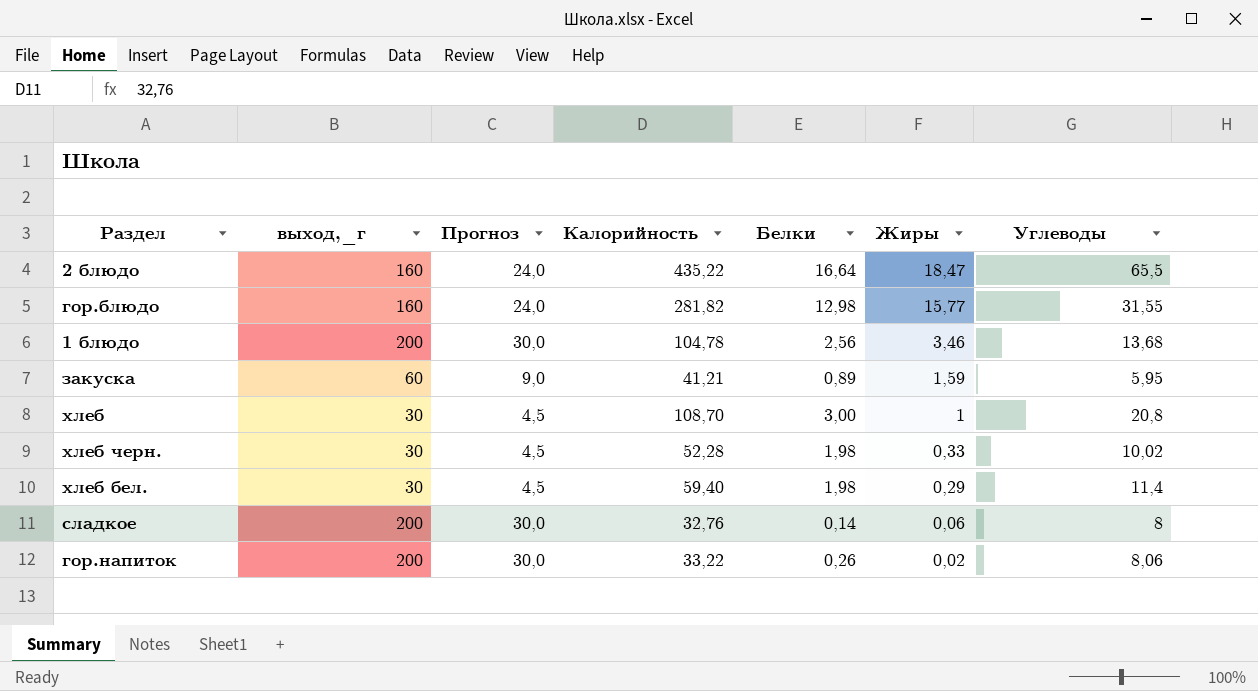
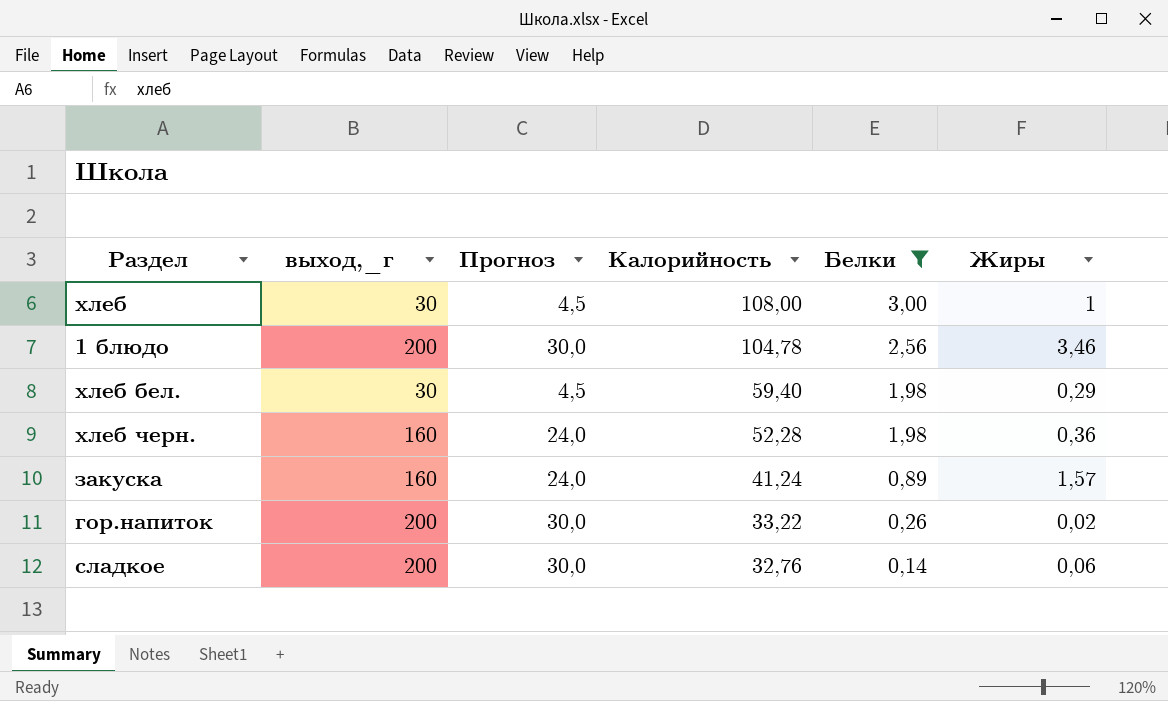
filter: none -> Белки <= 3,00
row order: Жиры descending -> Калорийность descending
column Углеводы | position: 7 -> none
хлеб | Калорийность: 108,70 -> 108,00
хлеб черн. | выход,_г: 30 -> 160
хлеб черн. | Прогноз: 4,5 -> 24,0
хлеб черн. | Жиры: 0,33 -> 0,36
закуска | выход,_г: 60 -> 160
закуска | Прогноз: 9,0 -> 24,0
закуска | Калорийность: 41,21 -> 41,24
закуска | Жиры: 1,59 -> 1,57

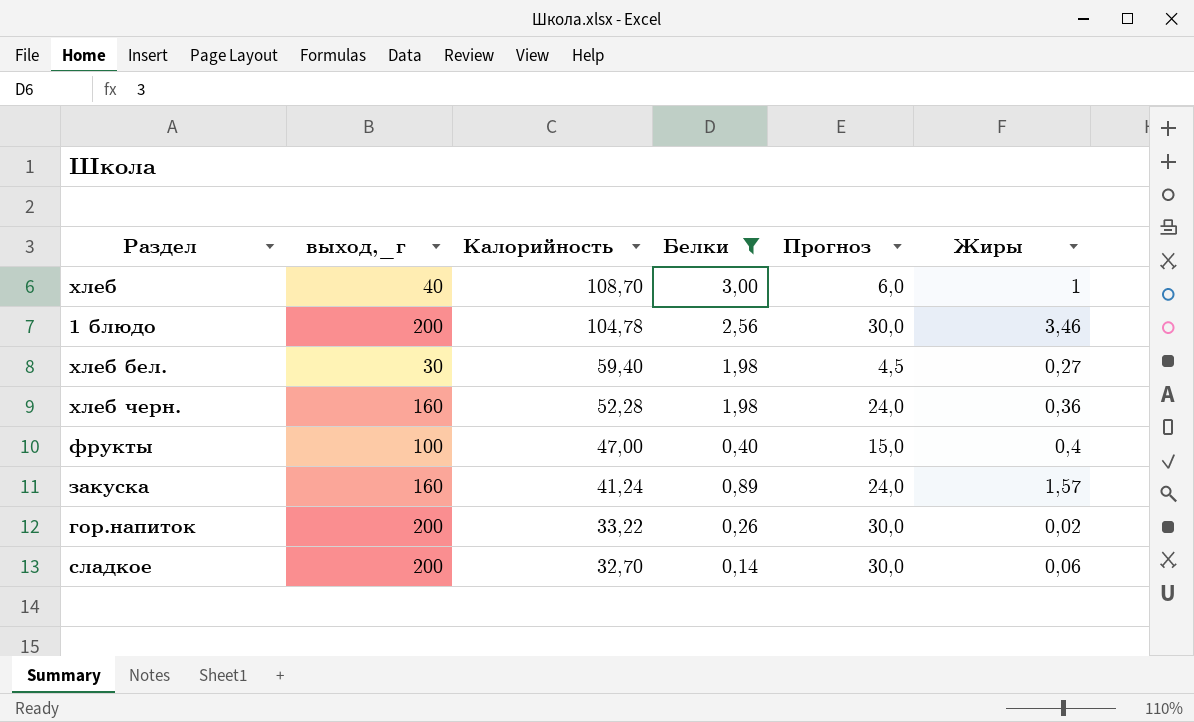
column Прогноз | position: 3 -> 5
хлеб | выход,_г: 30 -> 40
хлеб | Калорийность: 108,00 -> 108,70
хлеб | Прогноз: 4,5 -> 6,0
хлеб бел. | Жиры: 0,29 -> 0,27
row фрукты: none -> 100 | 47,00 | 0,40 | 15,0 | 0,4
сладкое | Калорийность: 32,76 -> 32,70

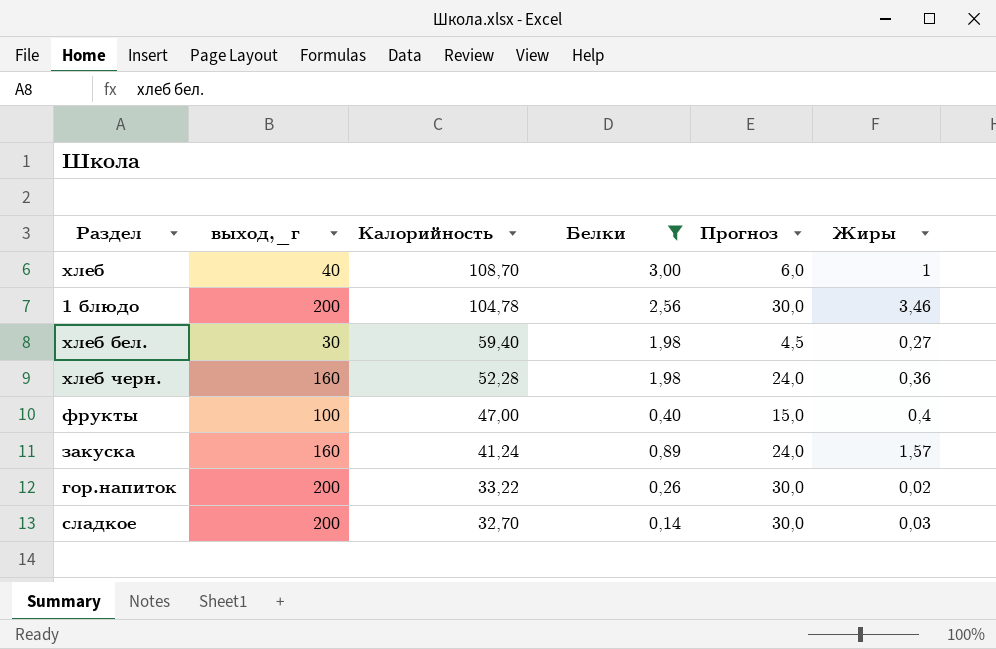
сладкое | Жиры: 0,06 -> 0,03

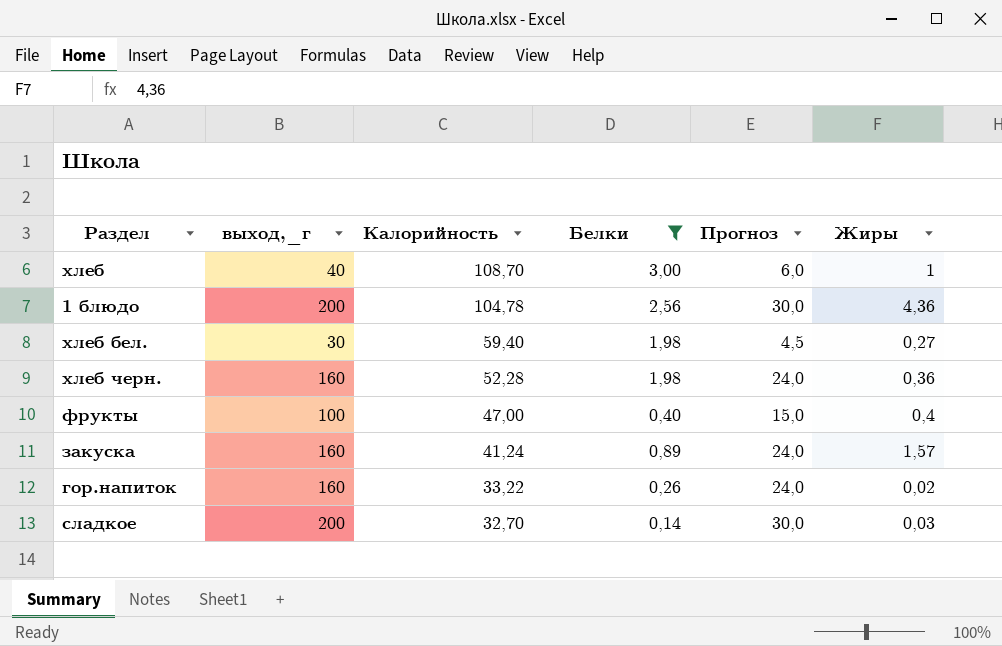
1 блюдо | Жиры: 3,46 -> 4,36
гор.напиток | выход,_г: 200 -> 160
гор.напиток | Прогноз: 30,0 -> 24,0

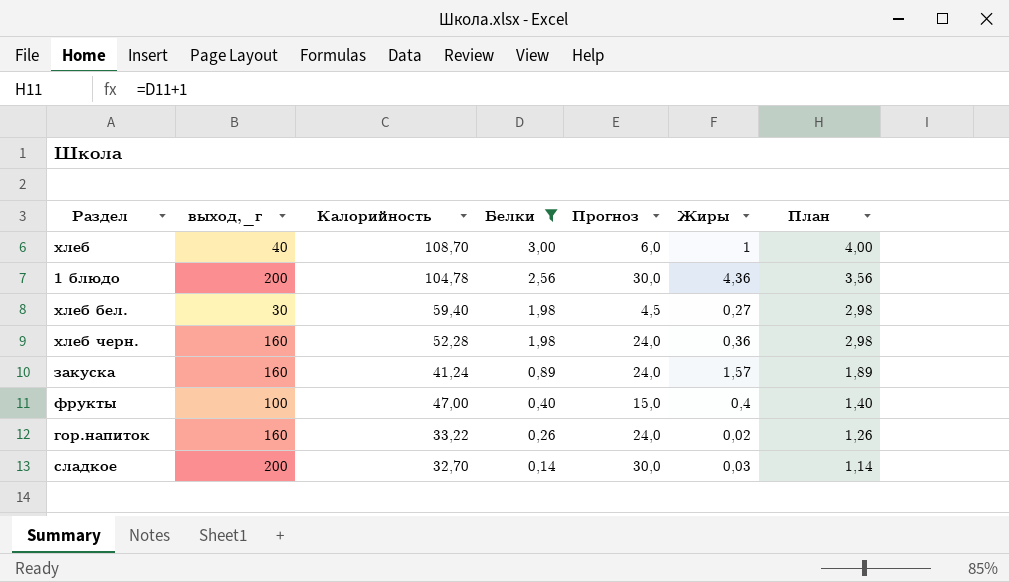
row order: Калорийность descending -> Белки descending
column План | formula: none -> [Белки] + 1

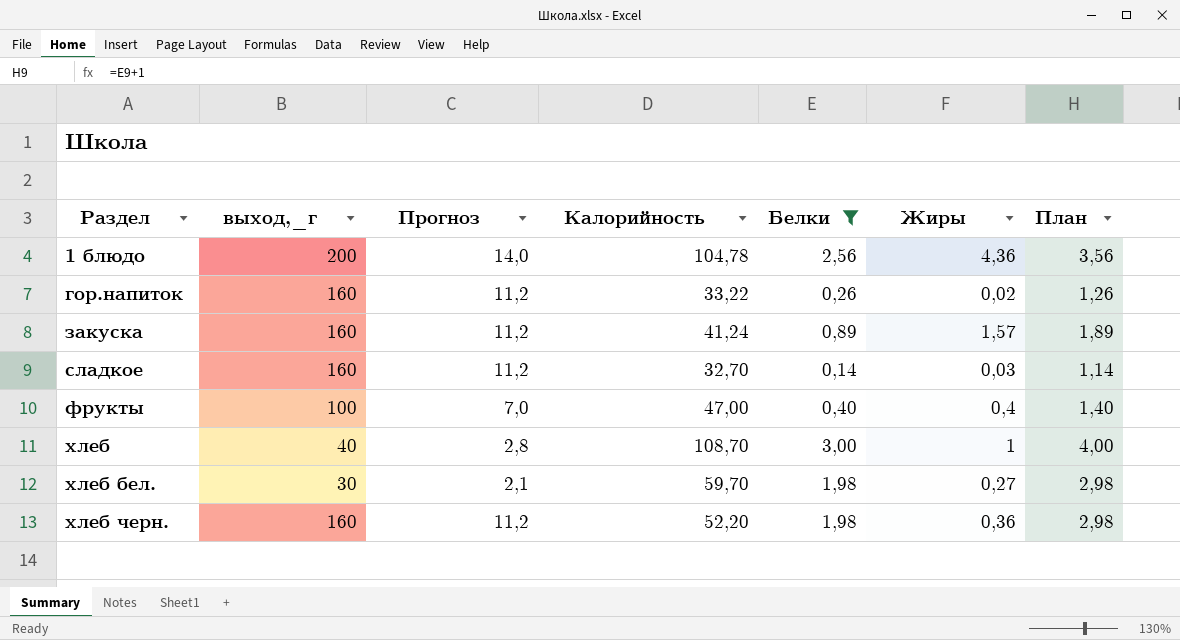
row order: Белки descending -> Раздел ascending
column Прогноз | formula: [выход,_г] * 0,15 -> [выход,_г] * 0,07
column Прогноз | position: 5 -> 3
сладкое | выход,_г: 200 -> 160
хлеб бел. | Калорийность: 59,40 -> 59,70
хлеб черн. | Калорийность: 52,28 -> 52,20

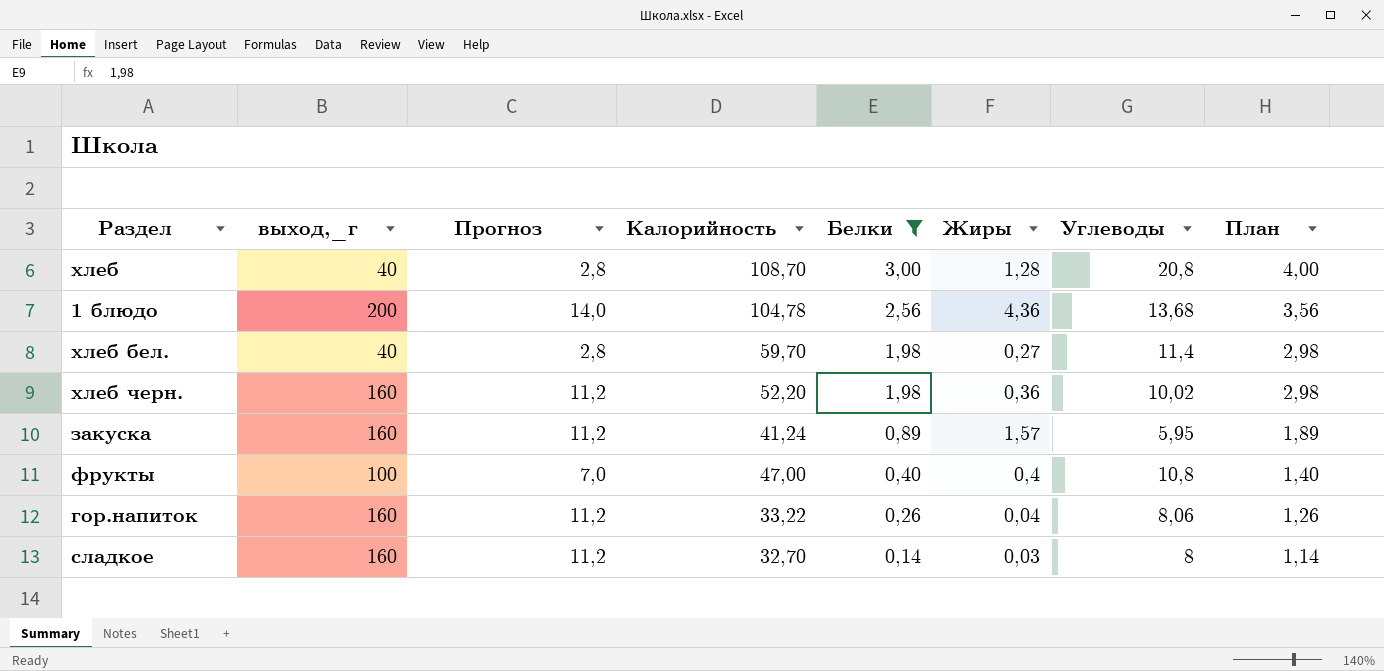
row order: Раздел ascending -> Белки descending
column Углеводы | position: none -> 7
хлеб | Жиры: 1 -> 1,28
хлеб бел. | выход,_г: 30 -> 40
хлеб бел. | Прогноз: 2,1 -> 2,8
гор.напиток | Жиры: 0,02 -> 0,04

